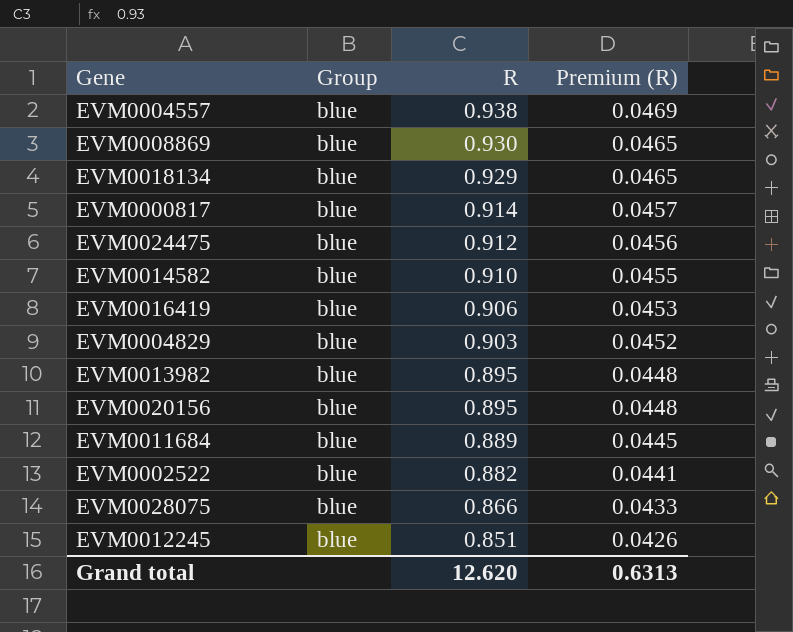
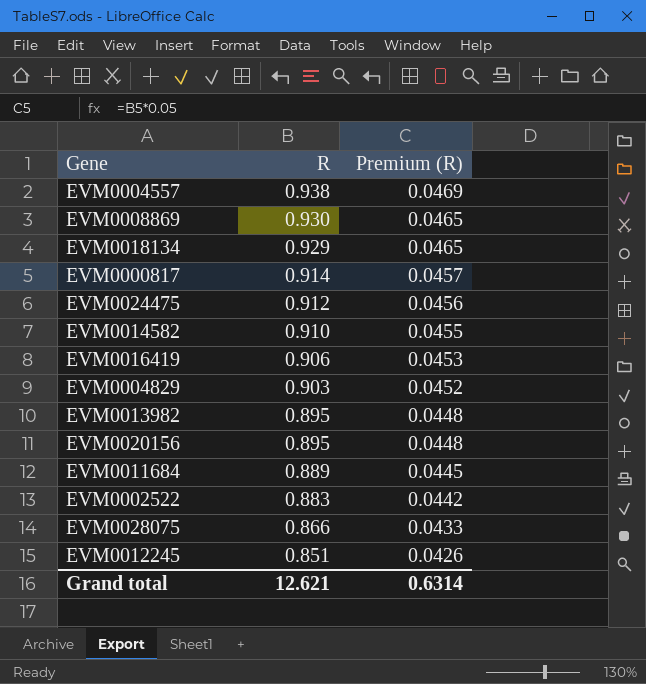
column Group | position: 2 -> none
EVM0002522 | R: 0.882 -> 0.883
EVM0002522 | Premium (R): 0.0441 -> 0.0442
Grand total | R: 12.620 -> 12.621
Grand total | Premium (R): 0.6313 -> 0.6314

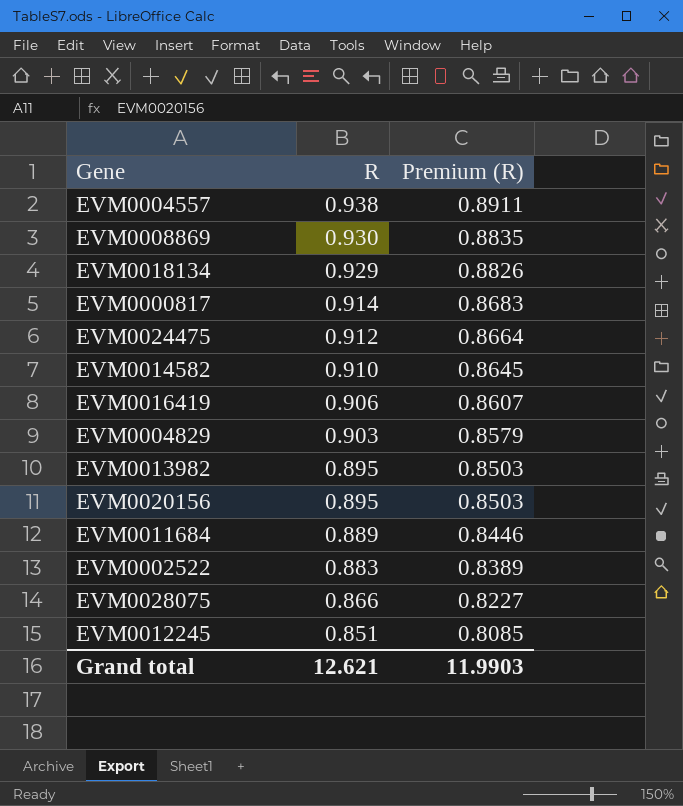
column Premium (R) | formula: [R] * 0.05 -> [R] * 0.95
Grand total | Premium (R): 0.6314 -> 11.9903

